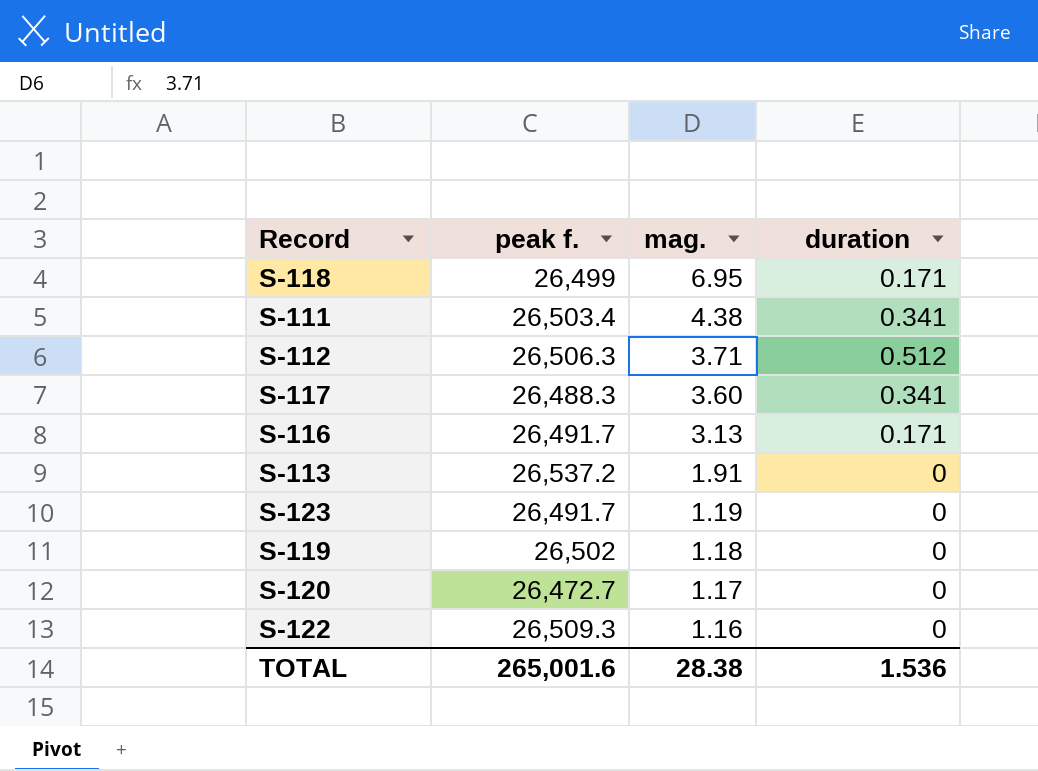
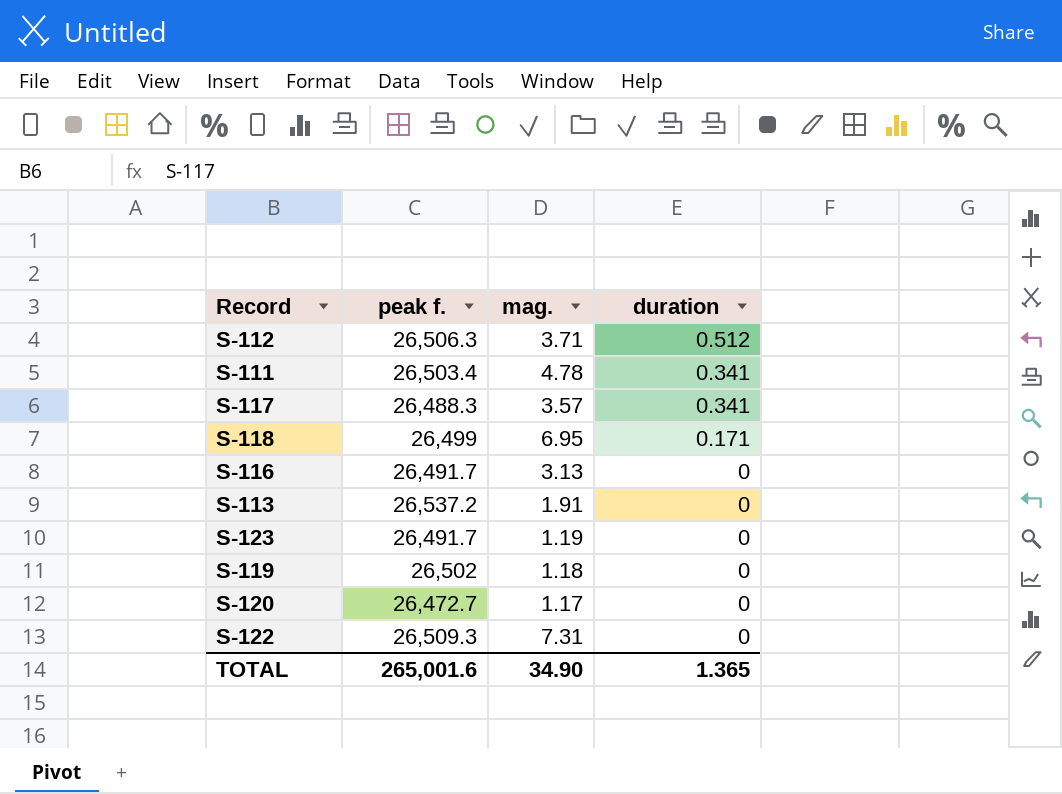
row order: mag. descending -> duration descending
S-111 | mag.: 4.38 -> 4.78
S-117 | mag.: 3.60 -> 3.57
S-116 | duration: 0.171 -> 0
S-122 | mag.: 1.16 -> 7.31
TOTAL | mag.: 28.38 -> 34.90
TOTAL | duration: 1.536 -> 1.365

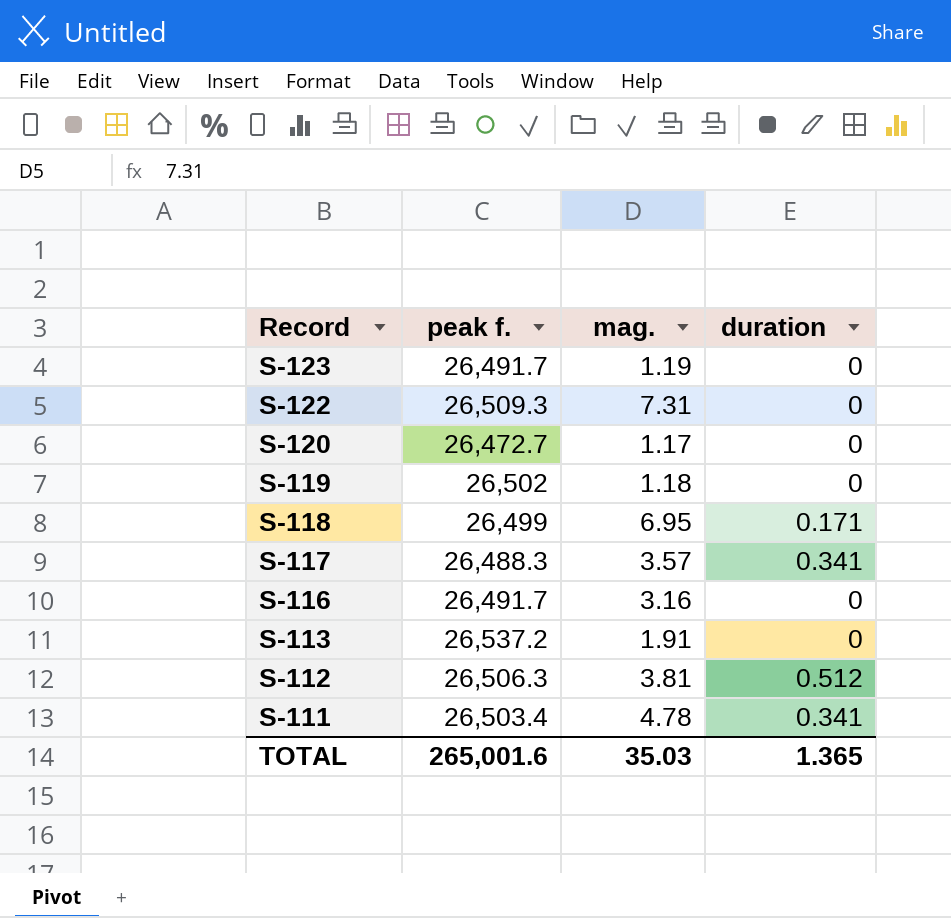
row order: duration descending -> Record descending
S-116 | mag.: 3.13 -> 3.16
S-112 | mag.: 3.71 -> 3.81
TOTAL | mag.: 34.90 -> 35.03

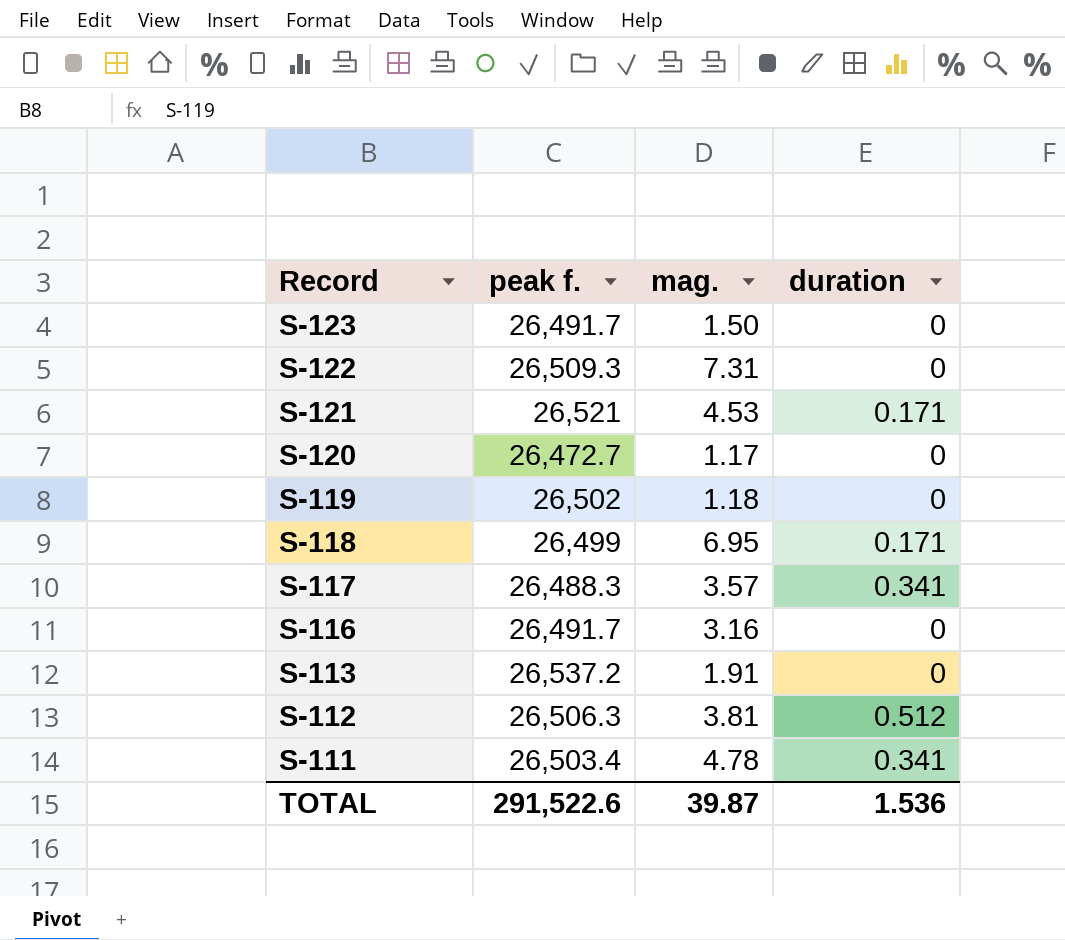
S-123 | mag.: 1.19 -> 1.50
row S-121: none -> 26,521 | 4.53 | 0.171
TOTAL | peak f.: 265,001.6 -> 291,522.6
TOTAL | mag.: 35.03 -> 39.87
TOTAL | duration: 1.365 -> 1.536

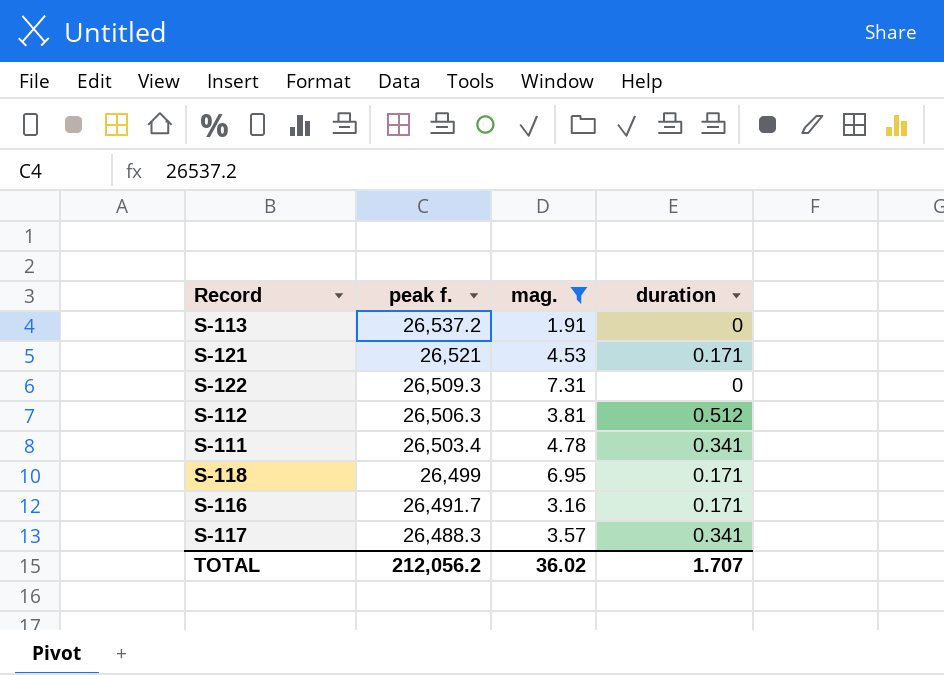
filter: none -> mag. >= 1.91
row order: Record descending -> peak f. descending
S-116 | duration: 0 -> 0.171
TOTAL | peak f.: 291,522.6 -> 212,056.2
TOTAL | mag.: 39.87 -> 36.02
TOTAL | duration: 1.536 -> 1.707

